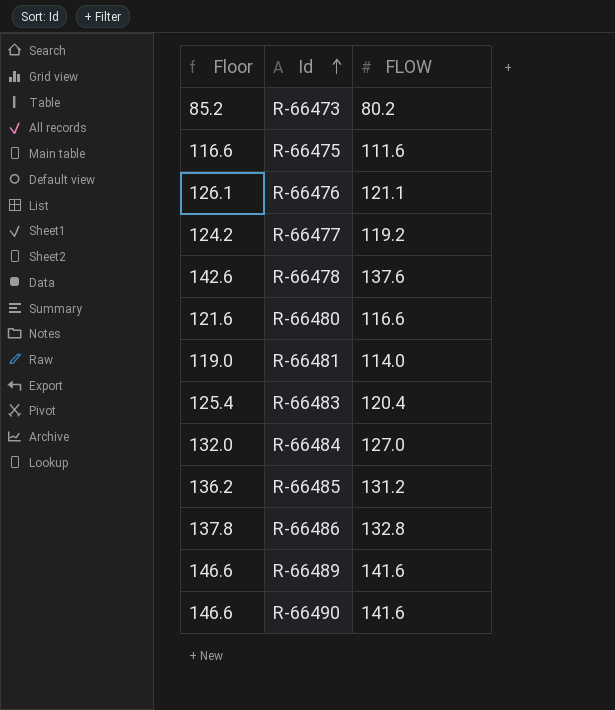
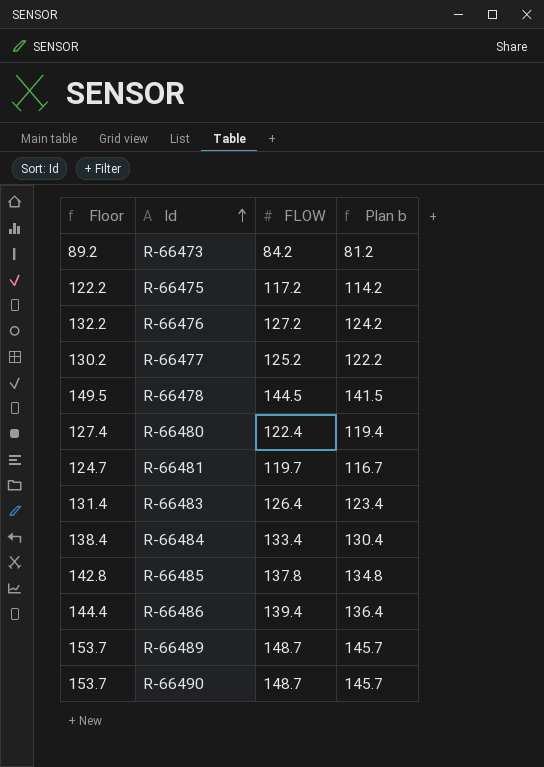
column Plan b | formula: none -> [FLOW] - 3
R-66473 | Floor: 85.2 -> 89.2
R-66473 | FLOW: 80.2 -> 84.2
R-66475 | Floor: 116.6 -> 122.2
R-66475 | FLOW: 111.6 -> 117.2
R-66476 | Floor: 126.1 -> 132.2
R-66476 | FLOW: 121.1 -> 127.2
R-66477 | Floor: 124.2 -> 130.2
R-66477 | FLOW: 119.2 -> 125.2
R-66478 | Floor: 142.6 -> 149.5
R-66478 | FLOW: 137.6 -> 144.5
R-66480 | Floor: 121.6 -> 127.4
R-66480 | FLOW: 116.6 -> 122.4
R-66481 | Floor: 119.0 -> 124.7
R-66481 | FLOW: 114.0 -> 119.7
R-66483 | Floor: 125.4 -> 131.4
R-66483 | FLOW: 120.4 -> 126.4
R-66484 | Floor: 132.0 -> 138.4
R-66484 | FLOW: 127.0 -> 133.4
R-66485 | Floor: 136.2 -> 142.8
R-66485 | FLOW: 131.2 -> 137.8
R-66486 | Floor: 137.8 -> 144.4
R-66486 | FLOW: 132.8 -> 139.4
R-66489 | Floor: 146.6 -> 153.7
R-66489 | FLOW: 141.6 -> 148.7
R-66490 | Floor: 146.6 -> 153.7
R-66490 | FLOW: 141.6 -> 148.7

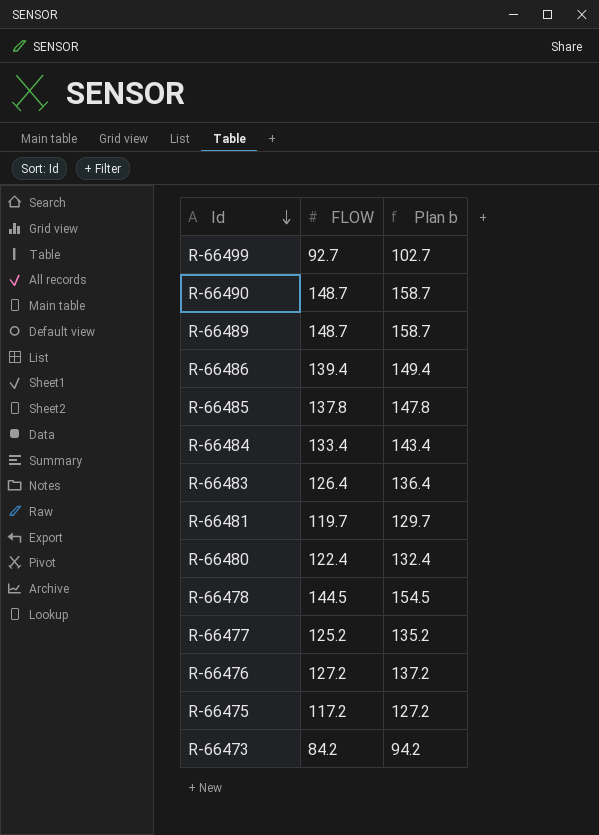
row order: Id ascending -> Id descending
column Floor | formula: [FLOW] + 5 -> none
column Plan b | formula: [FLOW] - 3 -> [FLOW] + 10
row R-66499: none -> 92.7 | 102.7

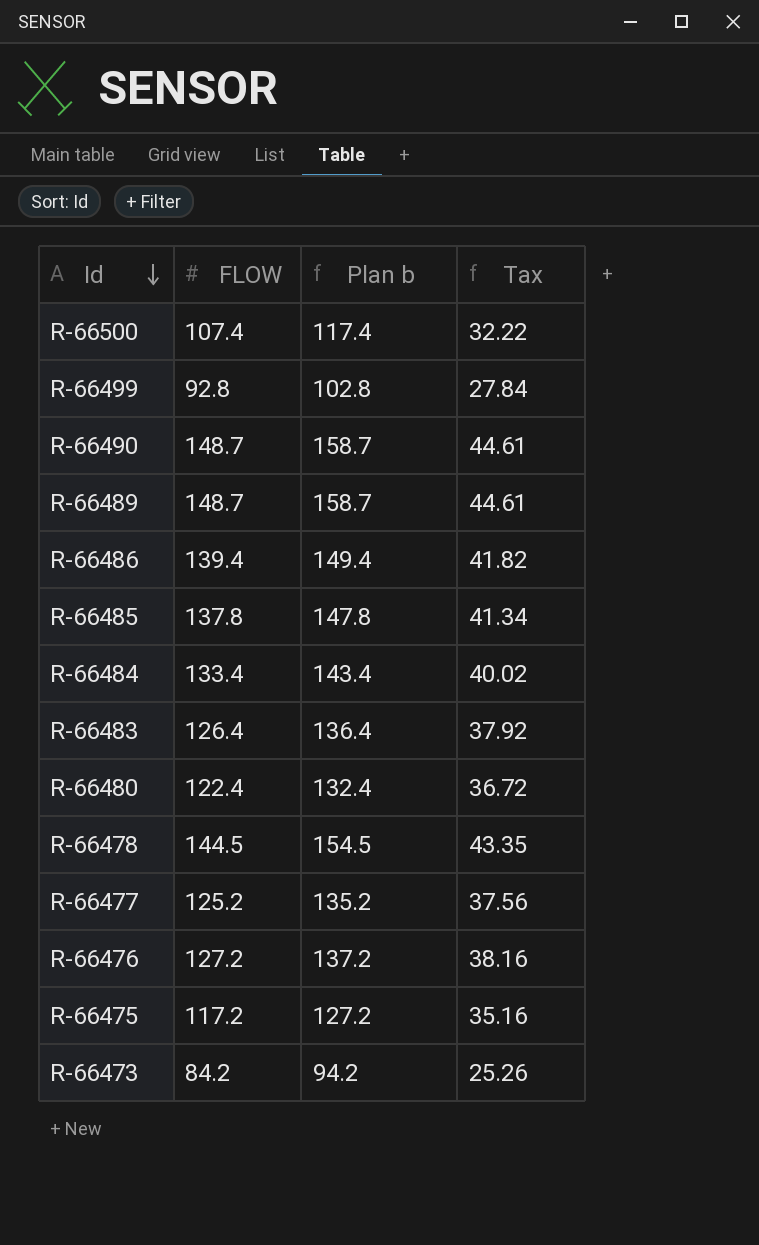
column Tax | formula: none -> [FLOW] * 0.3
row R-66481: 119.7 | 129.7 -> none
row R-66500: none -> 107.4 | 117.4 | 32.22
R-66499 | FLOW: 92.7 -> 92.8
R-66499 | Plan b: 102.7 -> 102.8

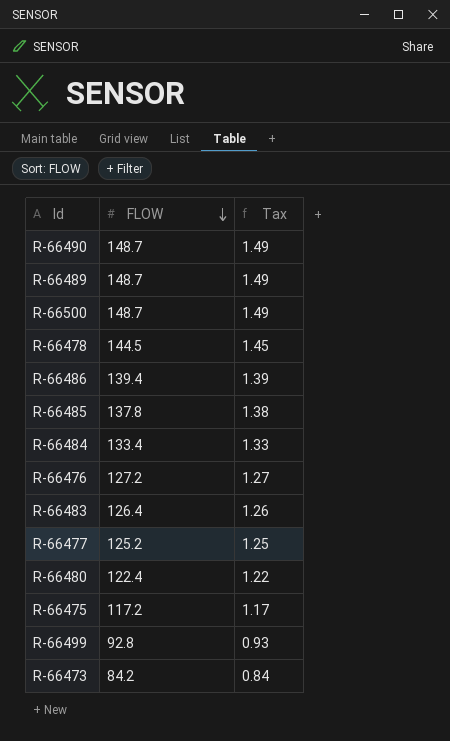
row order: Id descending -> FLOW descending
column Plan b | formula: [FLOW] + 10 -> none
column Tax | formula: [FLOW] * 0.3 -> [FLOW] * 0.01
R-66500 | FLOW: 107.4 -> 148.7

